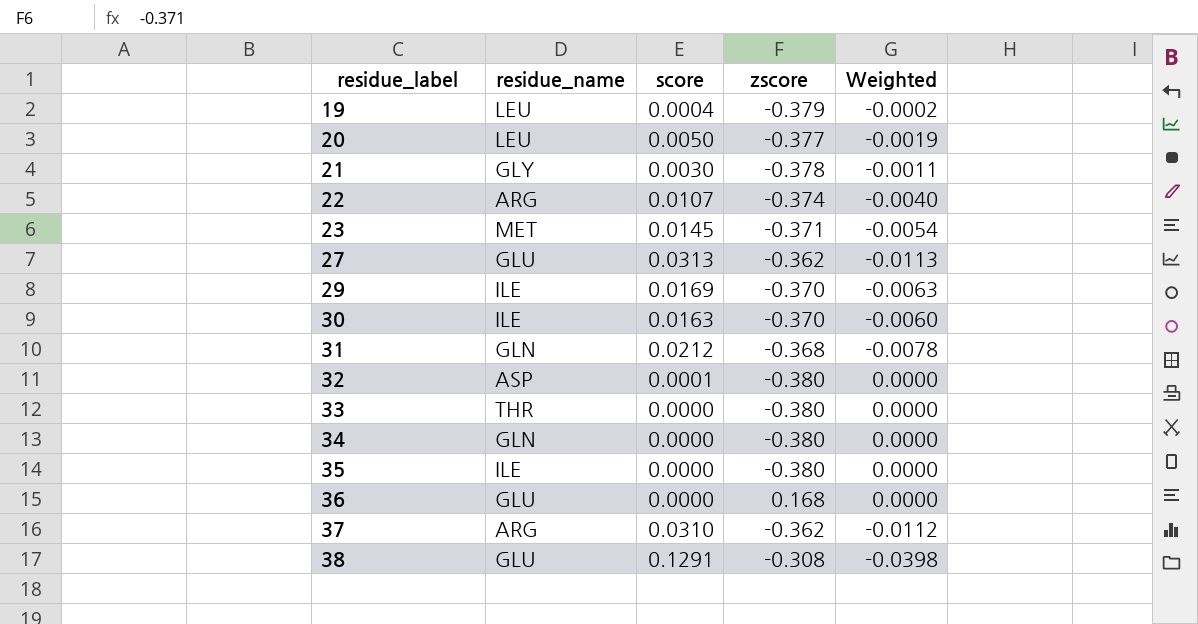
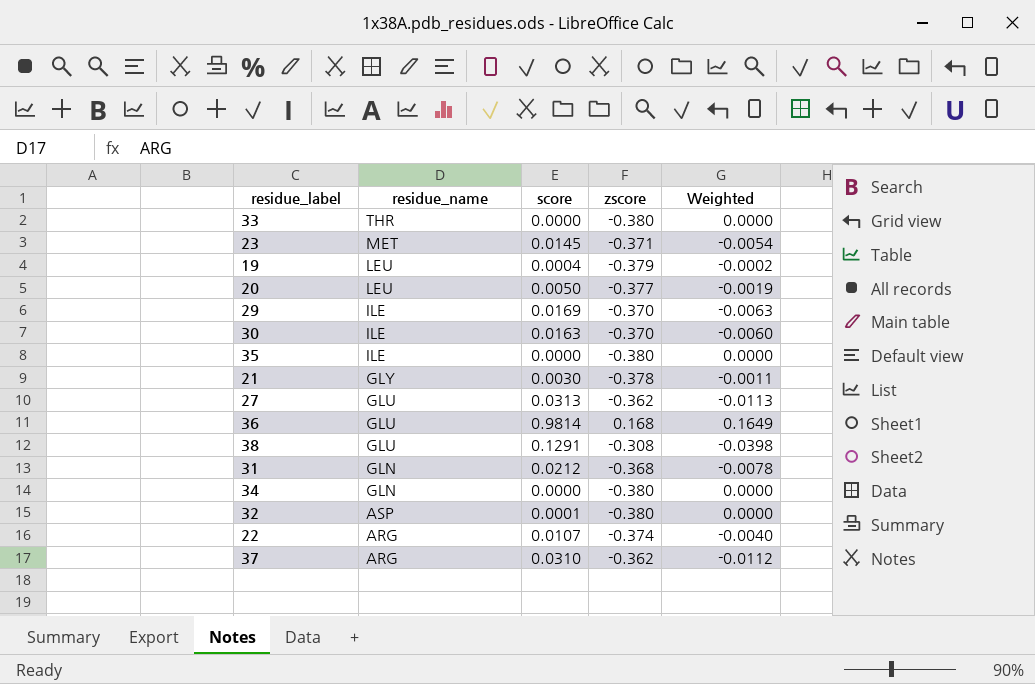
row order: residue_label ascending -> residue_name descending
36 | score: 0.0000 -> 0.9814
36 | Weighted: 0.0000 -> 0.1649

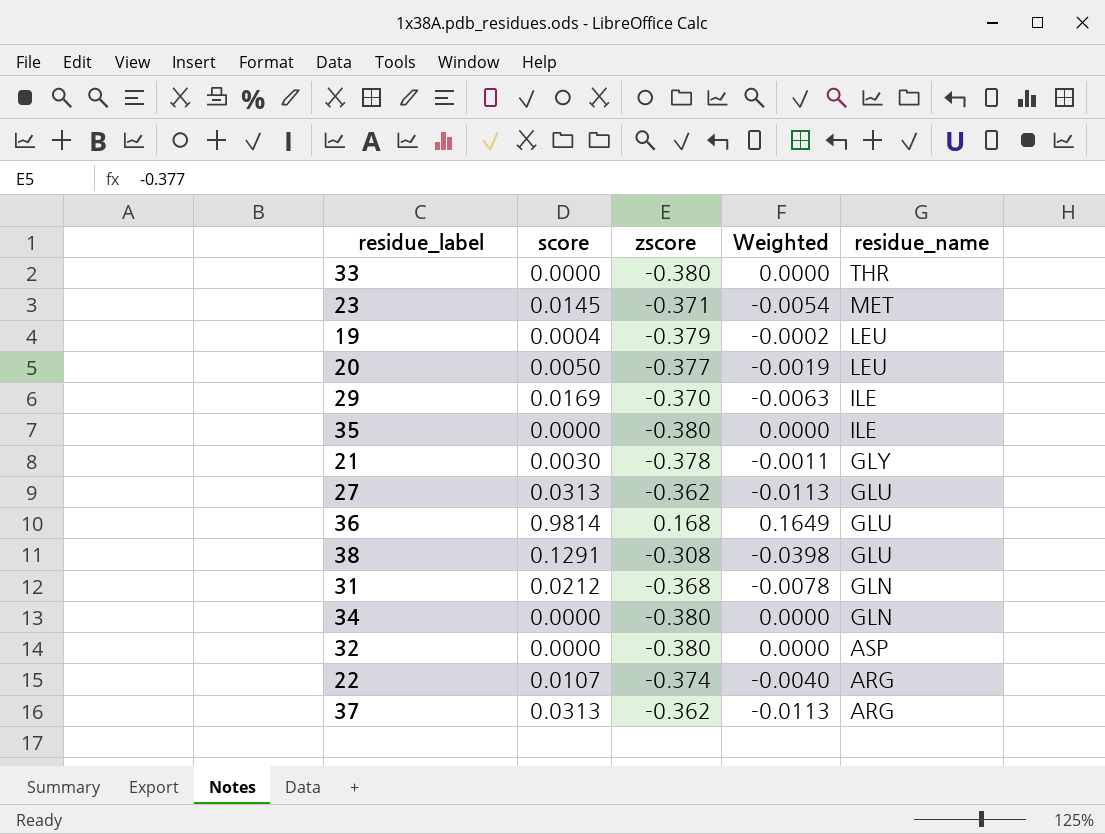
column residue_name | position: 2 -> 5
row 30: ILE | 0.0163 | -0.370 | -0.0060 -> none
32 | score: 0.0001 -> 0.0000
37 | score: 0.0310 -> 0.0313
37 | Weighted: -0.0112 -> -0.0113

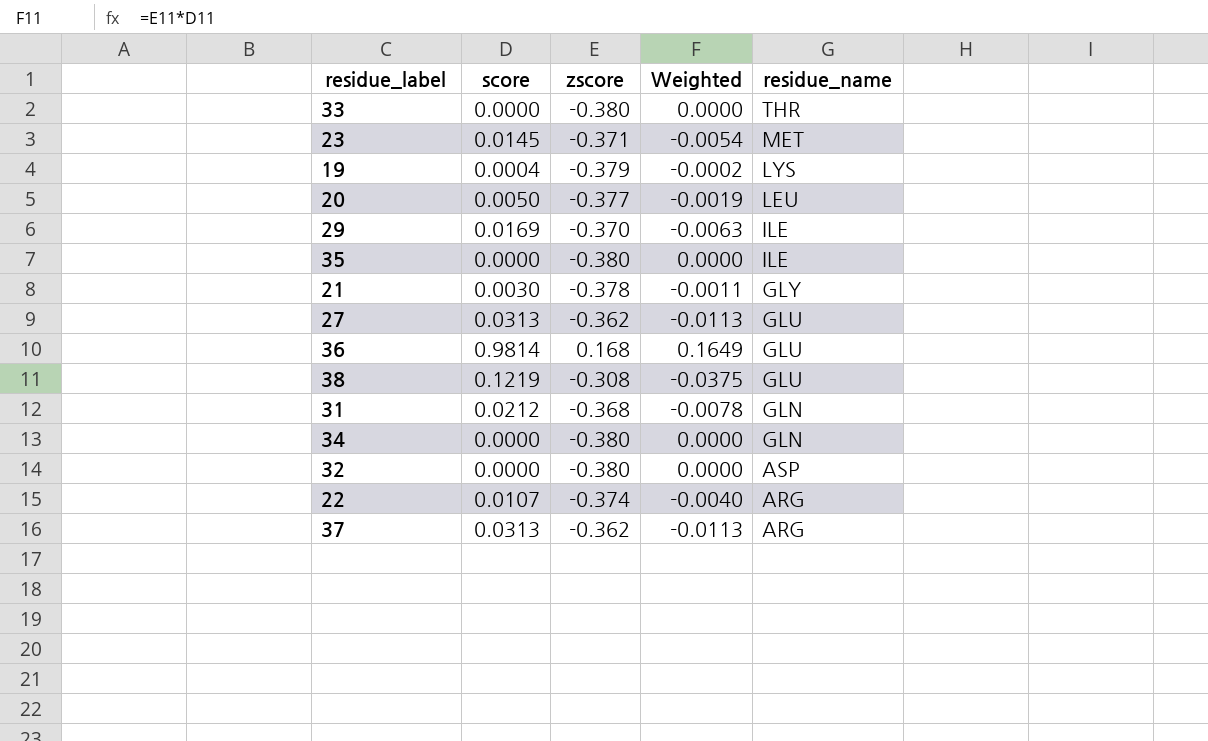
19 | residue_name: LEU -> LYS
38 | score: 0.1291 -> 0.1219
38 | Weighted: -0.0398 -> -0.0375

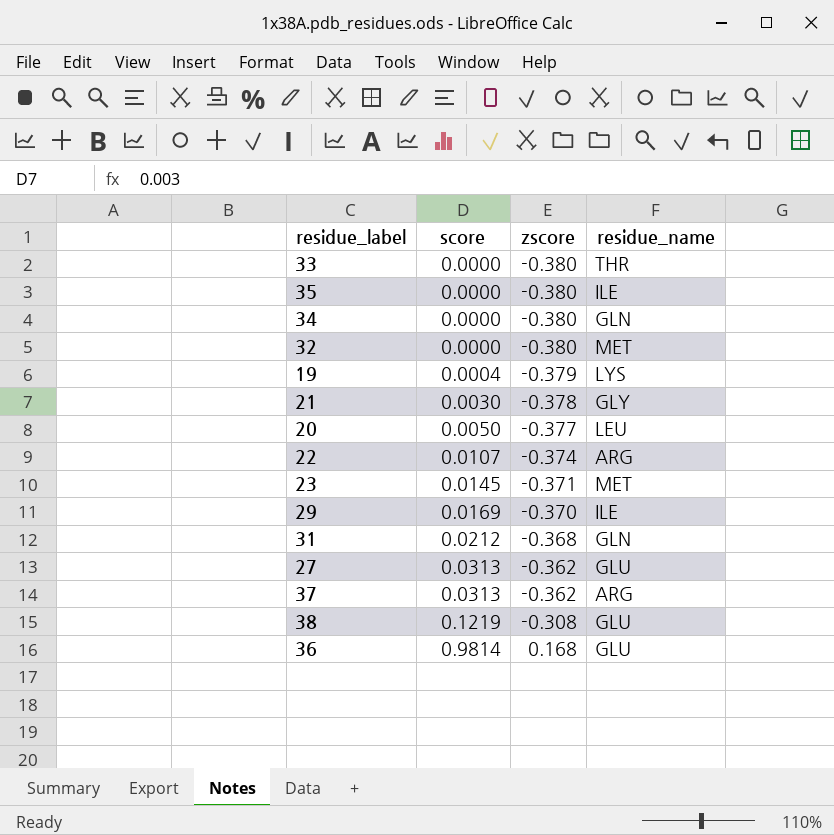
row order: residue_name descending -> score ascending
column Weighted | formula: [score] * [zscore] -> none
32 | residue_name: ASP -> MET

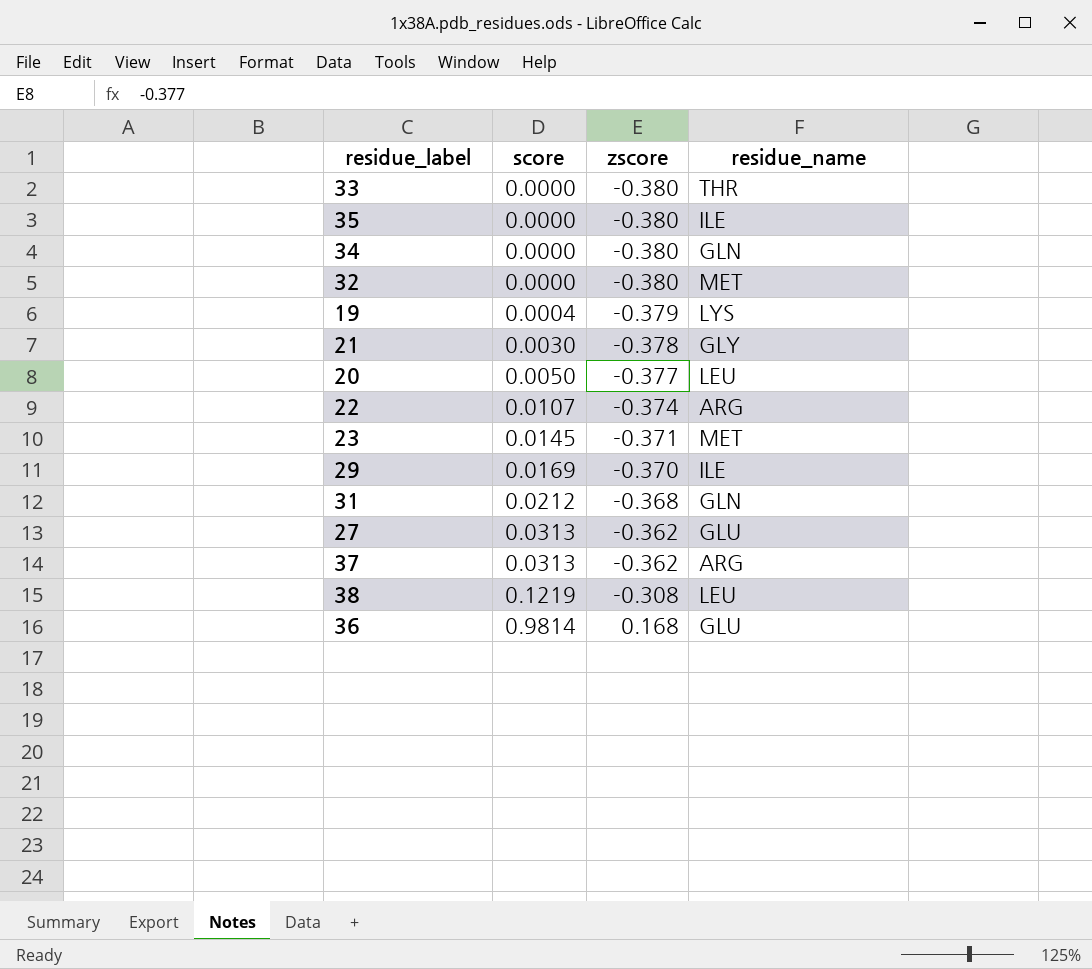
38 | residue_name: GLU -> LEU

